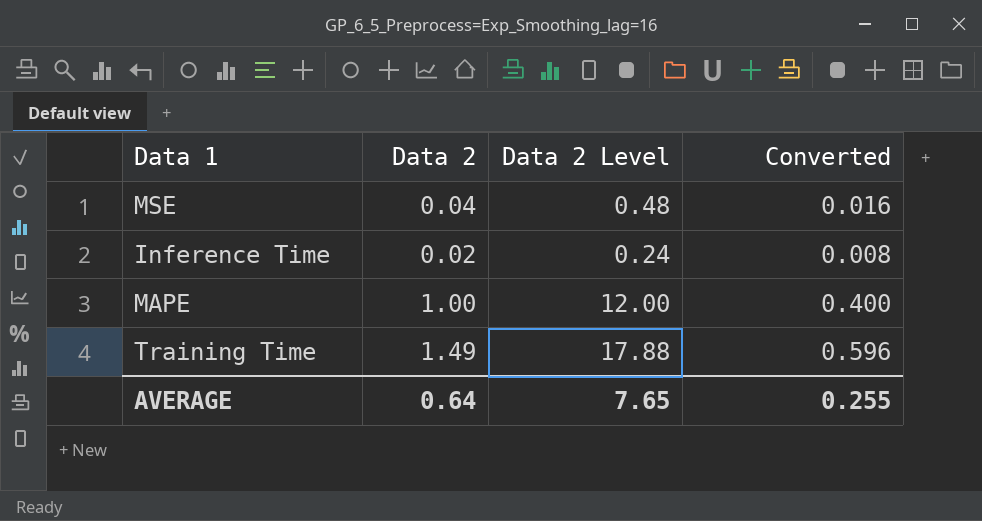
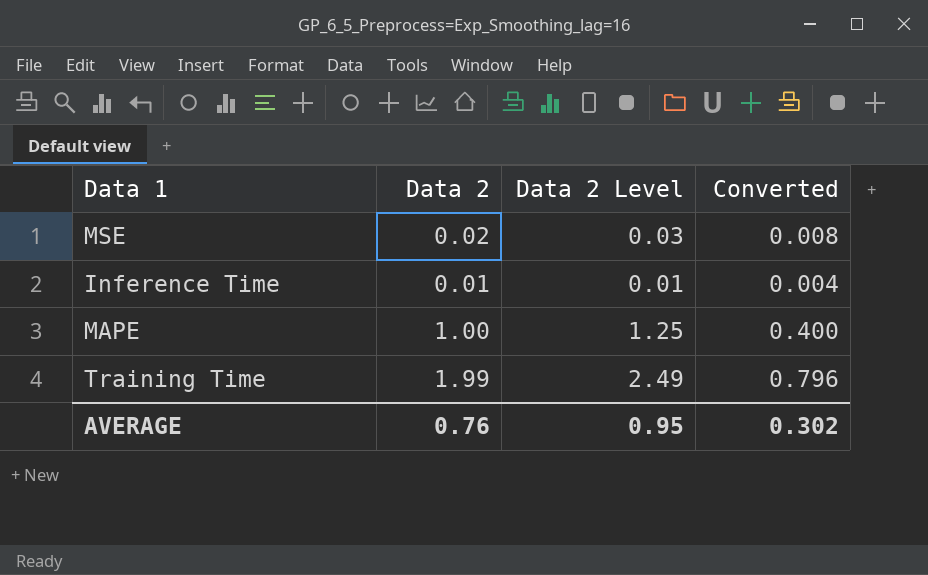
column Data 2 Level | formula: [Data 2] * 12 -> [Data 2] * 1.25
MSE | Data 2: 0.04 -> 0.02
MSE | Converted: 0.016 -> 0.008
Inference Time | Data 2: 0.02 -> 0.01
Inference Time | Converted: 0.008 -> 0.004
Training Time | Data 2: 1.49 -> 1.99
Training Time | Converted: 0.596 -> 0.796
AVERAGE | Data 2: 0.64 -> 0.76
AVERAGE | Data 2 Level: 7.65 -> 0.95
AVERAGE | Converted: 0.255 -> 0.302

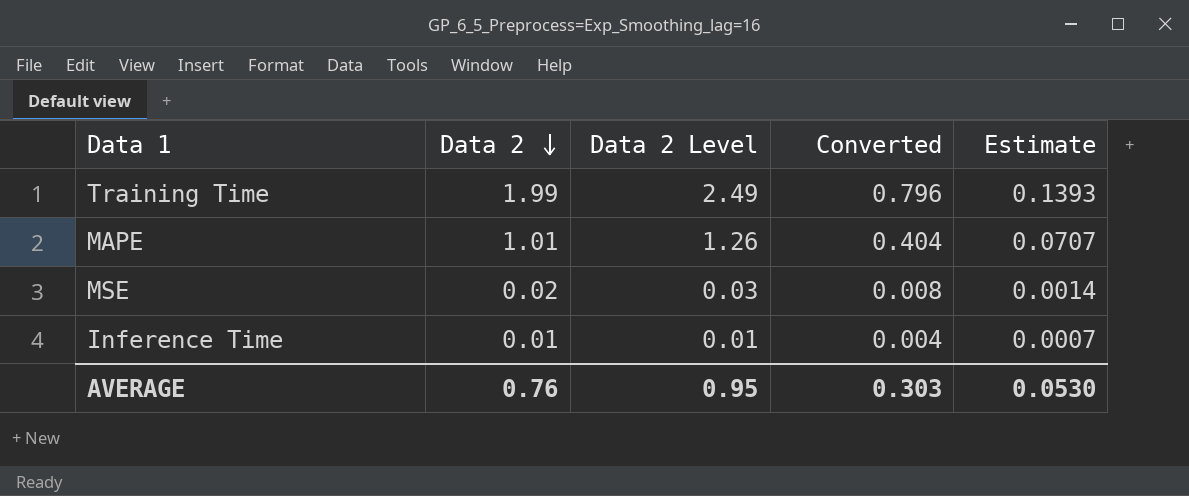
row order: none -> Data 2 descending
column Estimate | formula: none -> [Data 2] * 0.07
MAPE | Data 2: 1.00 -> 1.01
MAPE | Data 2 Level: 1.25 -> 1.26
MAPE | Converted: 0.400 -> 0.404
AVERAGE | Converted: 0.302 -> 0.303

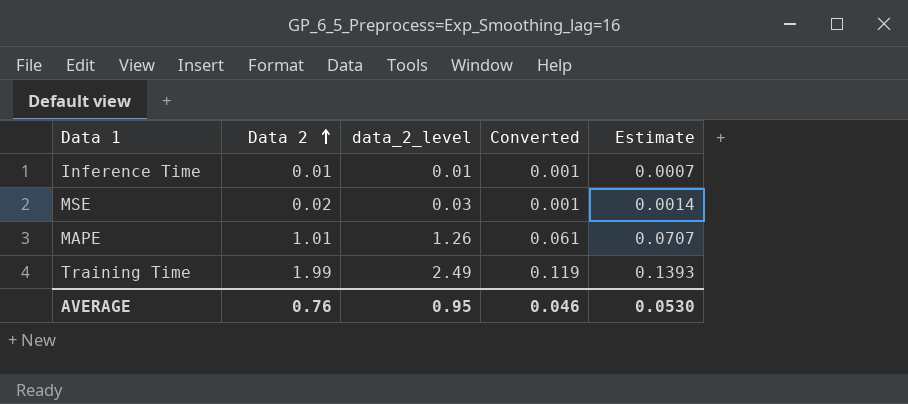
row order: Data 2 descending -> Data 2 ascending
column name: Data 2 Level -> data_2_level
column Converted | formula: [Data 2] * 0.4 -> [Data 2] * 0.06
AVERAGE | Converted: 0.303 -> 0.046

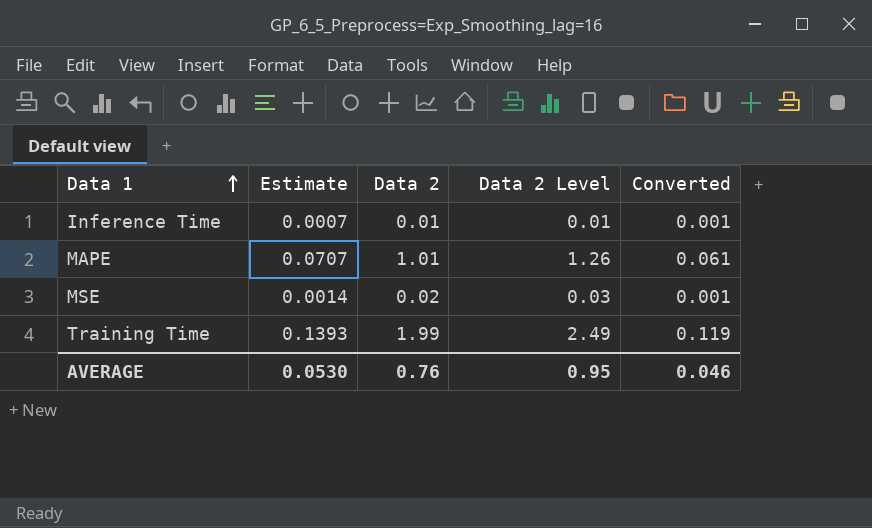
row order: Data 2 ascending -> Data 1 ascending
column Estimate | position: 5 -> 2
column name: data_2_level -> Data 2 Level

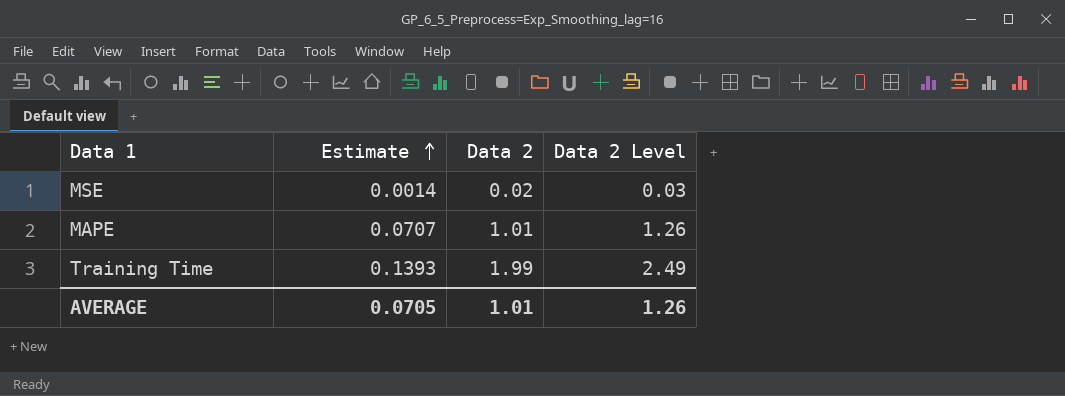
row order: Data 1 ascending -> Estimate ascending
column Converted | formula: [Data 2] * 0.06 -> none
row Inference Time: 0.0007 | 0.01 | 0.01 | 0.001 -> none
AVERAGE | Estimate: 0.0530 -> 0.0705
AVERAGE | Data 2: 0.76 -> 1.01
AVERAGE | Data 2 Level: 0.95 -> 1.26

